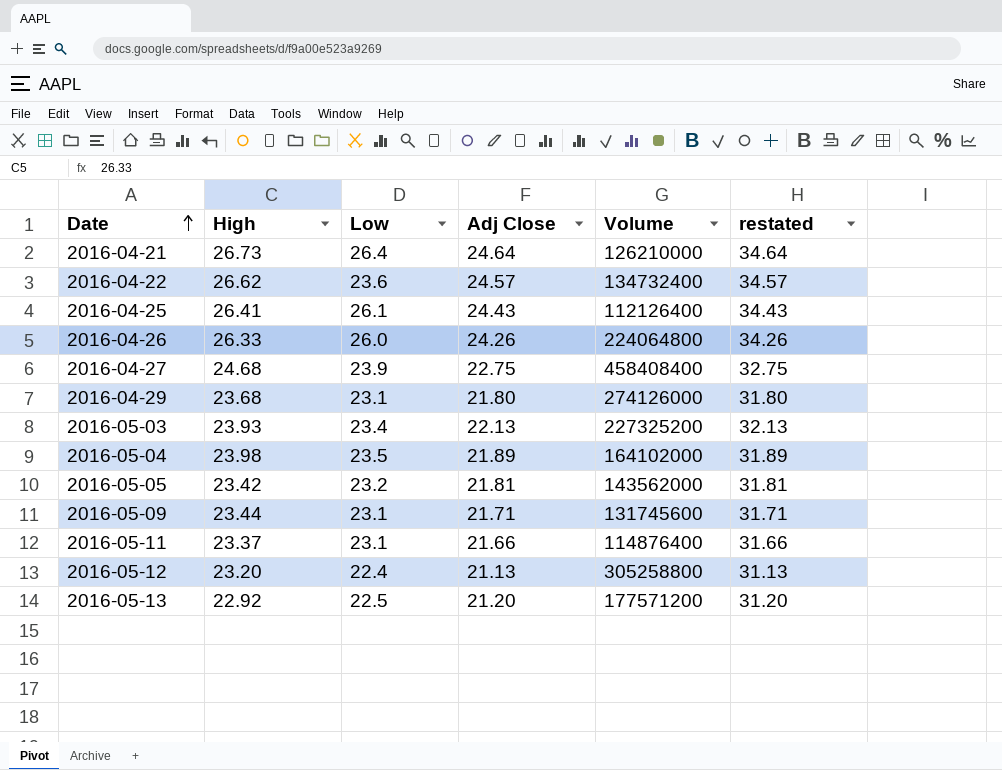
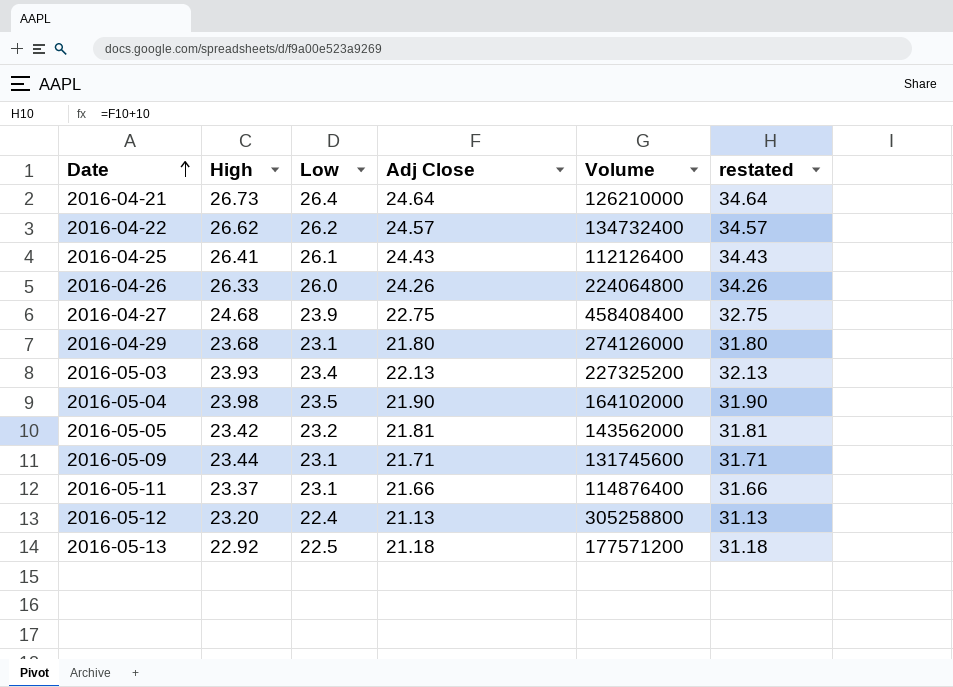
2016-04-22 | Low: 23.6 -> 26.2
2016-05-04 | Adj Close: 21.89 -> 21.90
2016-05-04 | restated: 31.89 -> 31.90
2016-05-13 | Adj Close: 21.20 -> 21.18
2016-05-13 | restated: 31.20 -> 31.18

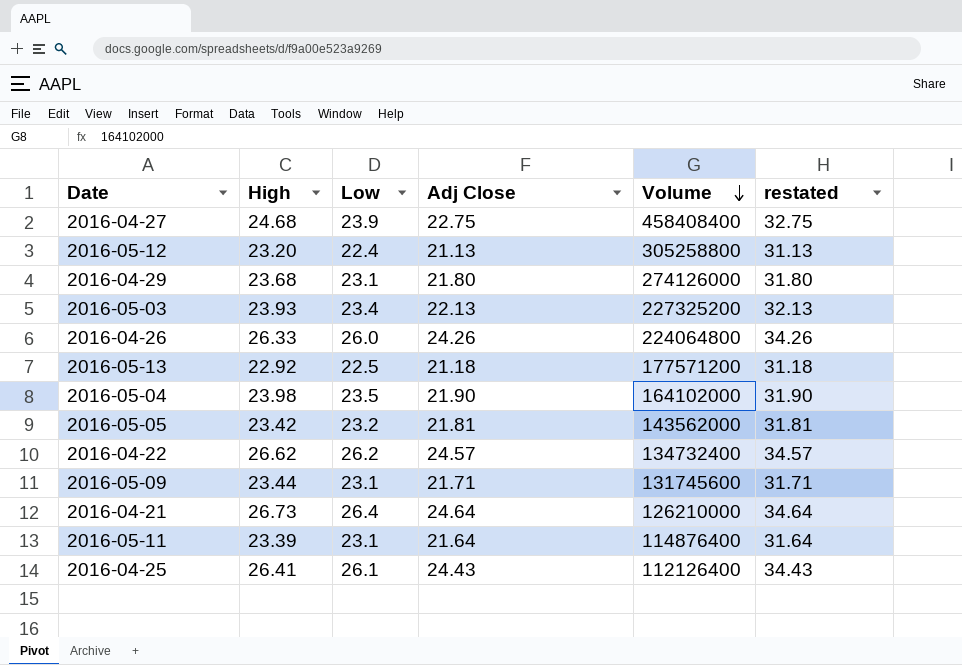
row order: Date ascending -> Volume descending
2016-05-11 | High: 23.37 -> 23.39
2016-05-11 | Adj Close: 21.66 -> 21.64
2016-05-11 | restated: 31.66 -> 31.64

